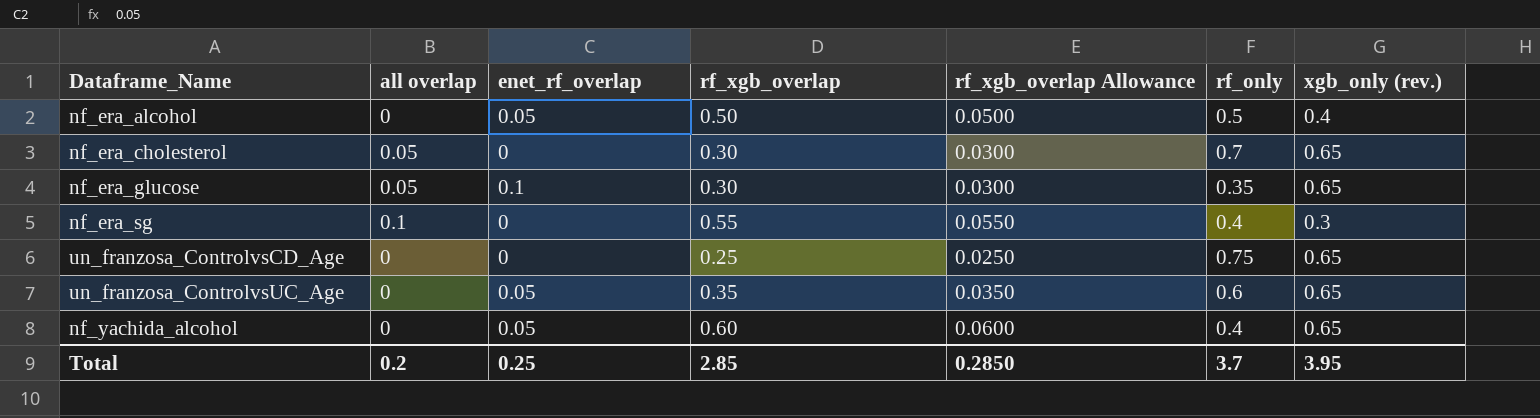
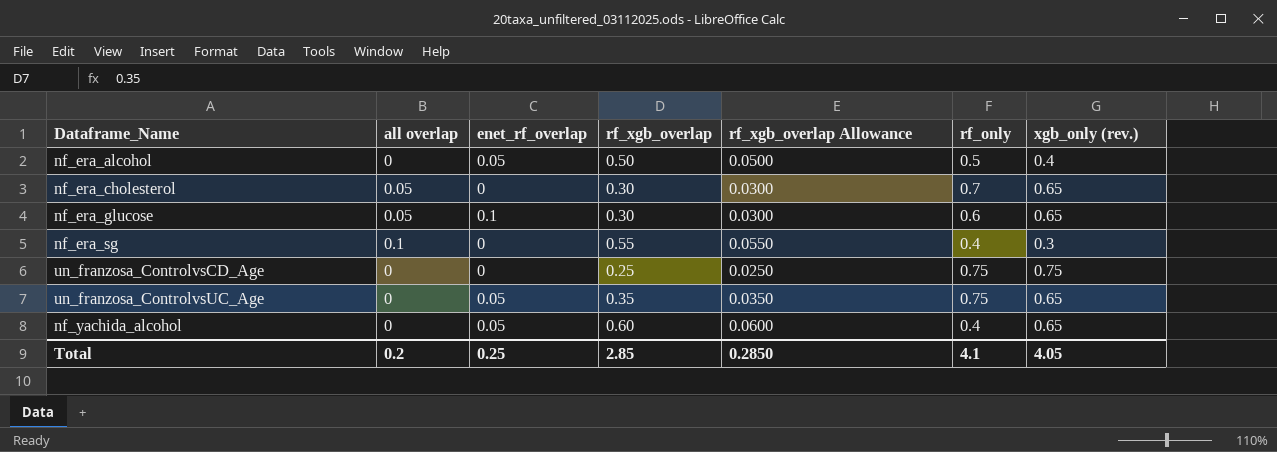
nf_era_glucose | rf_only: 0.35 -> 0.6
un_franzosa_ControlvsCD_Age | xgb_only (rev.): 0.65 -> 0.75
un_franzosa_ControlvsUC_Age | rf_only: 0.6 -> 0.75
Total | rf_only: 3.7 -> 4.1
Total | xgb_only (rev.): 3.95 -> 4.05

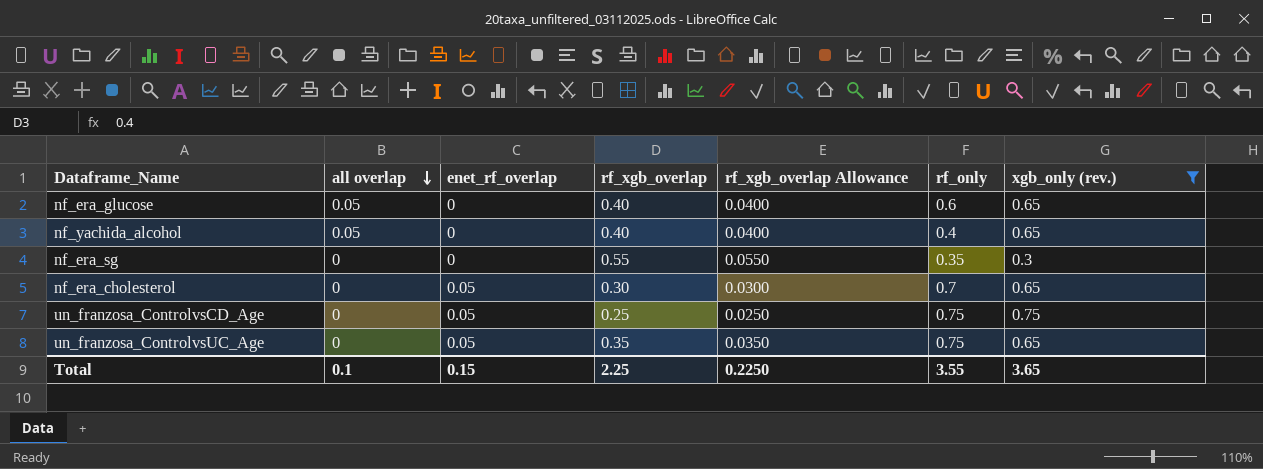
filter: none -> xgb_only (rev.) != 0.4
row order: none -> all overlap descending
nf_era_glucose | enet_rf_overlap: 0.1 -> 0
nf_era_glucose | rf_xgb_overlap: 0.30 -> 0.40
nf_era_glucose | rf_xgb_overlap Allowance: 0.0300 -> 0.0400
nf_yachida_alcohol | all overlap: 0 -> 0.05
nf_yachida_alcohol | enet_rf_overlap: 0.05 -> 0
nf_yachida_alcohol | rf_xgb_overlap: 0.60 -> 0.40
nf_yachida_alcohol | rf_xgb_overlap Allowance: 0.0600 -> 0.0400
nf_era_sg | all overlap: 0.1 -> 0
nf_era_sg | rf_only: 0.4 -> 0.35
nf_era_cholesterol | all overlap: 0.05 -> 0
nf_era_cholesterol | enet_rf_overlap: 0 -> 0.05
un_franzosa_ControlvsCD_Age | enet_rf_overlap: 0 -> 0.05
Total | all overlap: 0.2 -> 0.1
Total | enet_rf_overlap: 0.25 -> 0.15
Total | rf_xgb_overlap: 2.85 -> 2.25
Total | rf_xgb_overlap Allowance: 0.2850 -> 0.2250
Total | rf_only: 4.1 -> 3.55
Total | xgb_only (rev.): 4.05 -> 3.65

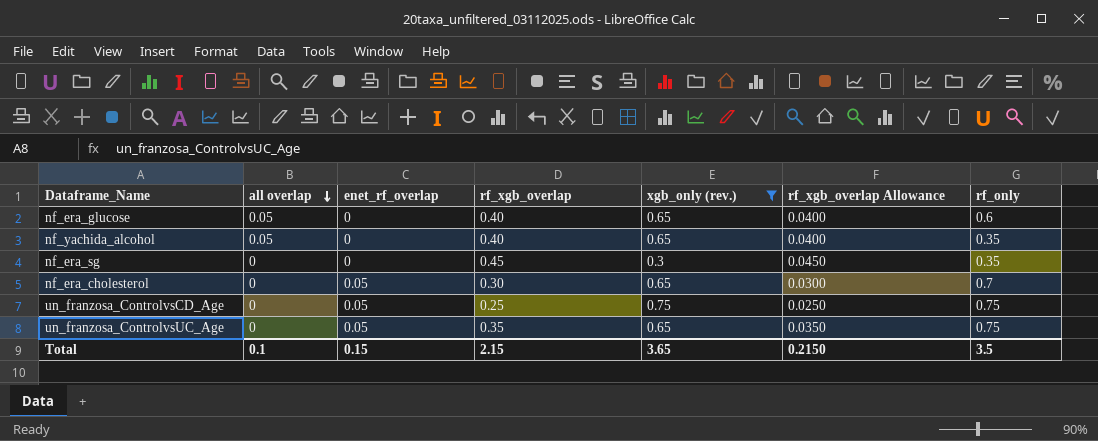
column xgb_only (rev.) | position: 7 -> 5
nf_yachida_alcohol | rf_only: 0.4 -> 0.35
nf_era_sg | rf_xgb_overlap: 0.55 -> 0.45
nf_era_sg | rf_xgb_overlap Allowance: 0.0550 -> 0.0450
Total | rf_xgb_overlap: 2.25 -> 2.15
Total | rf_xgb_overlap Allowance: 0.2250 -> 0.2150
Total | rf_only: 3.55 -> 3.5

